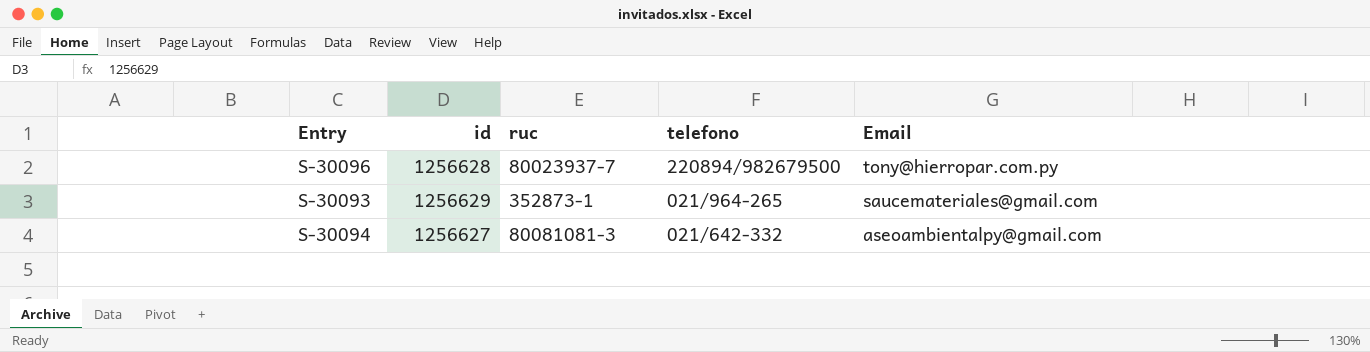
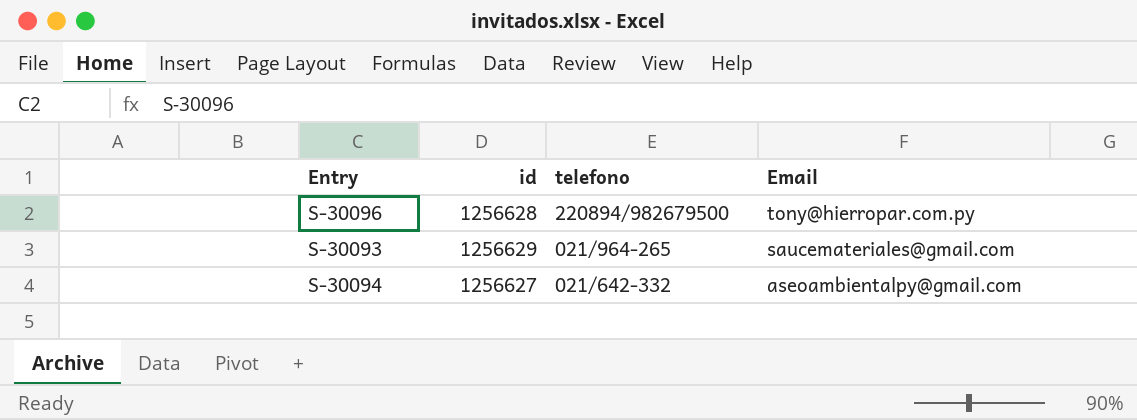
column ruc | position: 3 -> none

